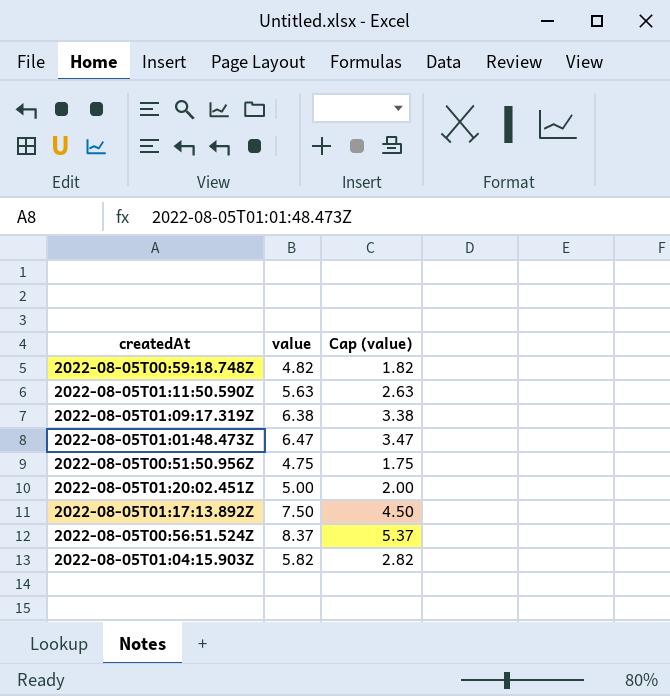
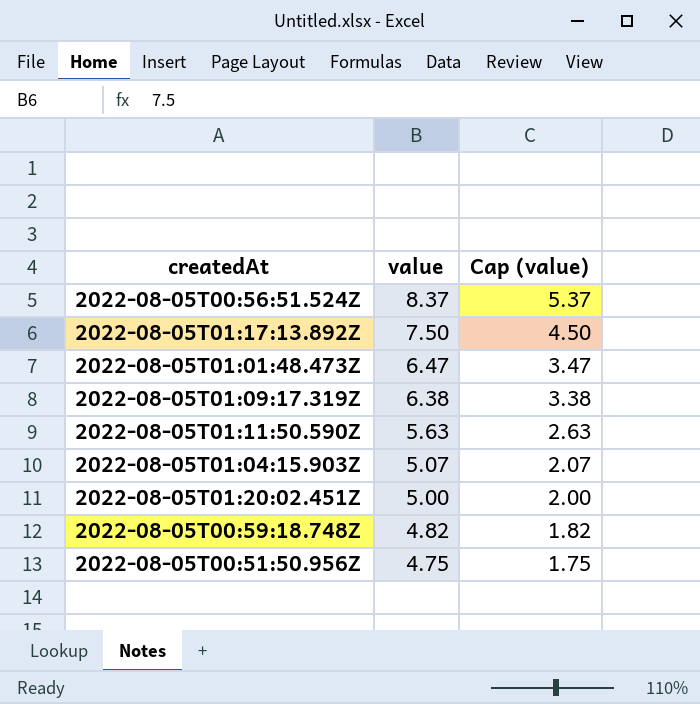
row order: none -> value descending
2022-08-05T01:04:15.903Z | value: 5.82 -> 5.07
2022-08-05T01:04:15.903Z | Cap (value): 2.82 -> 2.07

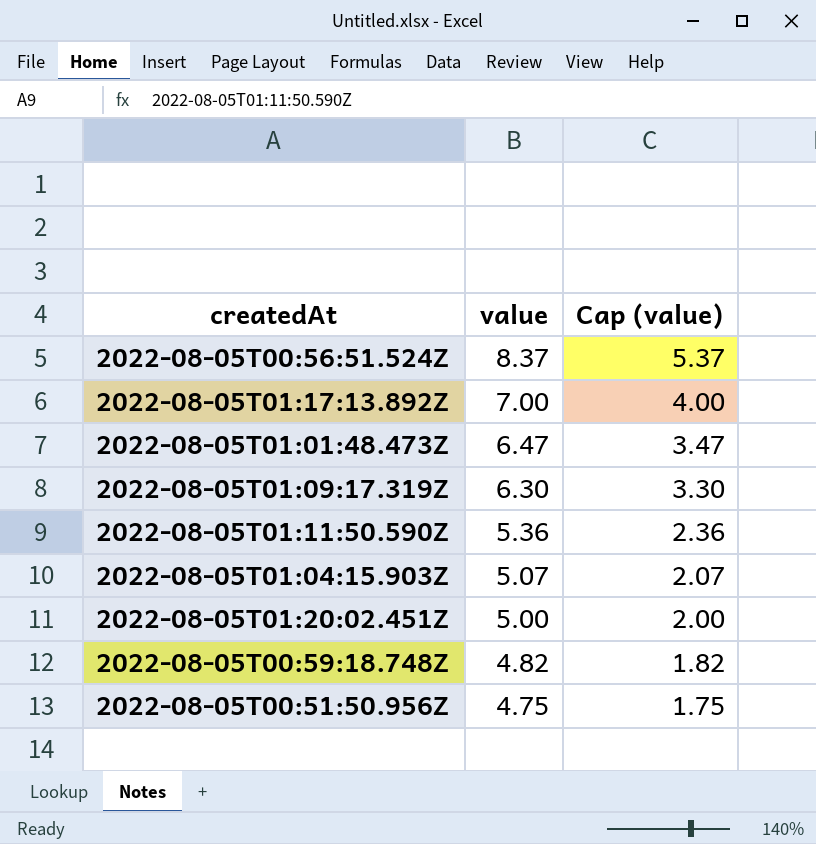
2022-08-05T01:17:13.892Z | value: 7.50 -> 7.00
2022-08-05T01:17:13.892Z | Cap (value): 4.50 -> 4.00
2022-08-05T01:09:17.319Z | value: 6.38 -> 6.30
2022-08-05T01:09:17.319Z | Cap (value): 3.38 -> 3.30
2022-08-05T01:11:50.590Z | value: 5.63 -> 5.36
2022-08-05T01:11:50.590Z | Cap (value): 2.63 -> 2.36

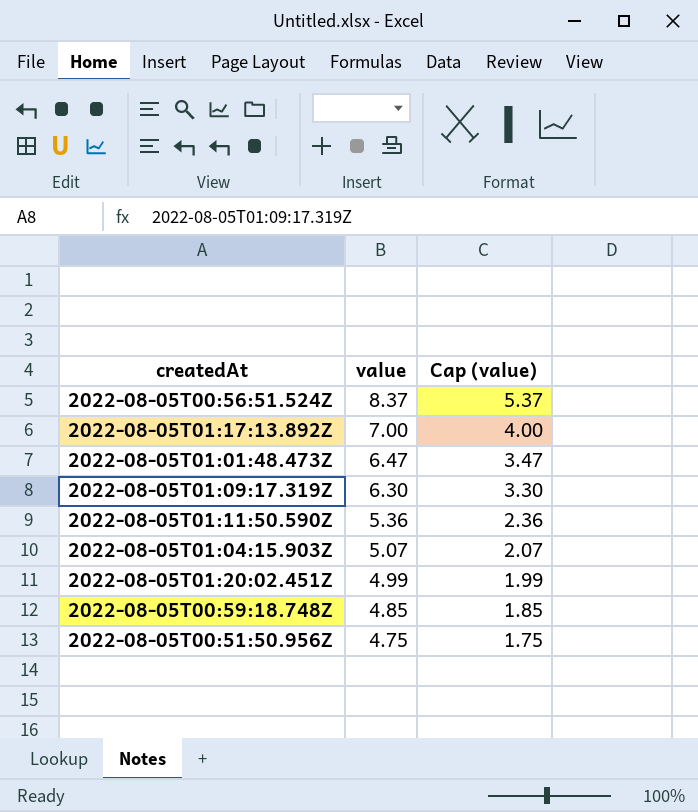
2022-08-05T01:20:02.451Z | value: 5.00 -> 4.99
2022-08-05T01:20:02.451Z | Cap (value): 2.00 -> 1.99
2022-08-05T00:59:18.748Z | value: 4.82 -> 4.85
2022-08-05T00:59:18.748Z | Cap (value): 1.82 -> 1.85

